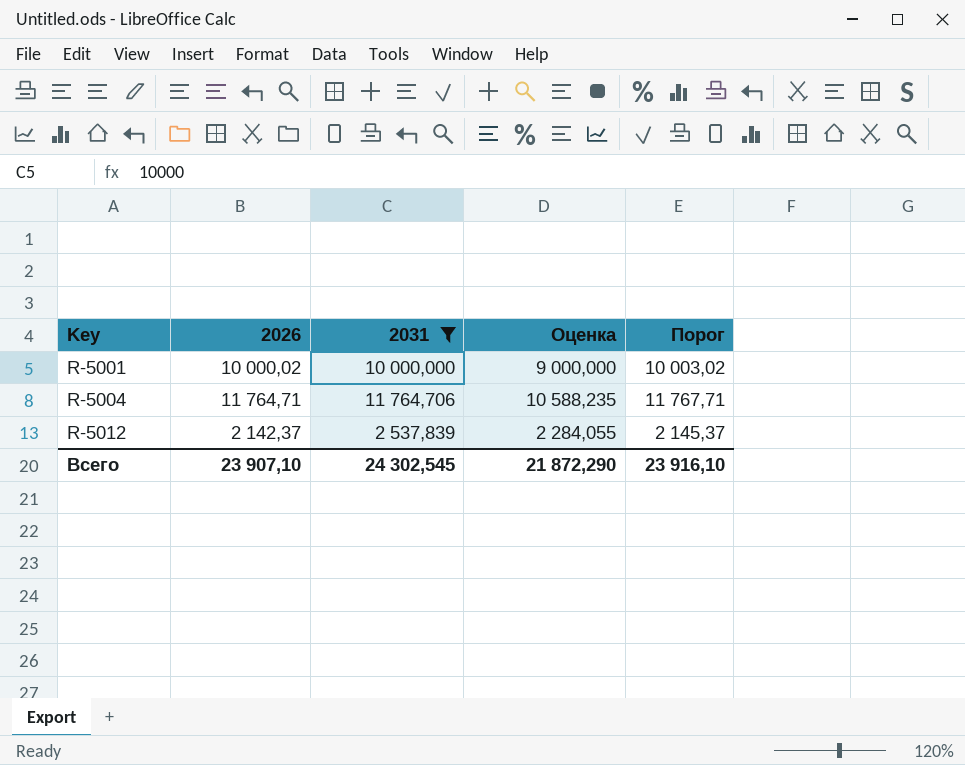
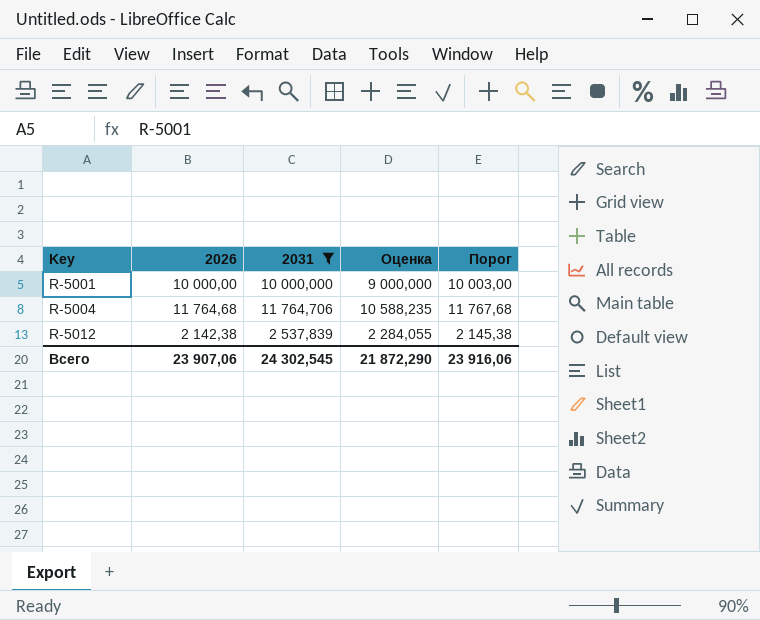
R-5001 | 2026: 10 000,02 -> 10 000,00
R-5001 | Порог: 10 003,02 -> 10 003,00
R-5004 | 2026: 11 764,71 -> 11 764,68
R-5004 | Порог: 11 767,71 -> 11 767,68
R-5012 | 2026: 2 142,37 -> 2 142,38
R-5012 | Порог: 2 145,37 -> 2 145,38
Всего | 2026: 23 907,10 -> 23 907,06
Всего | Порог: 23 916,10 -> 23 916,06

